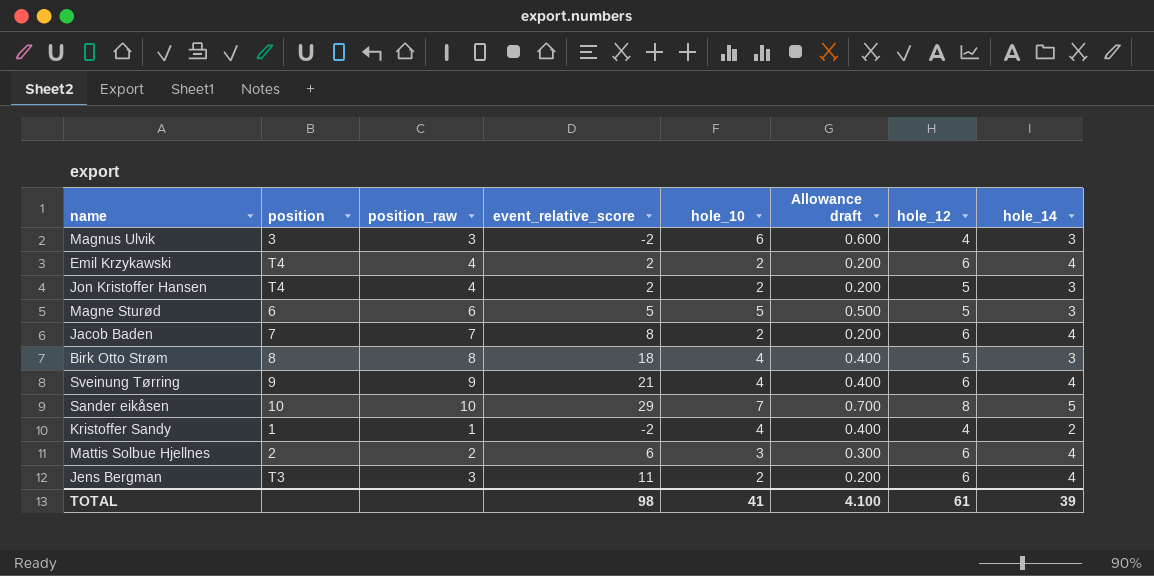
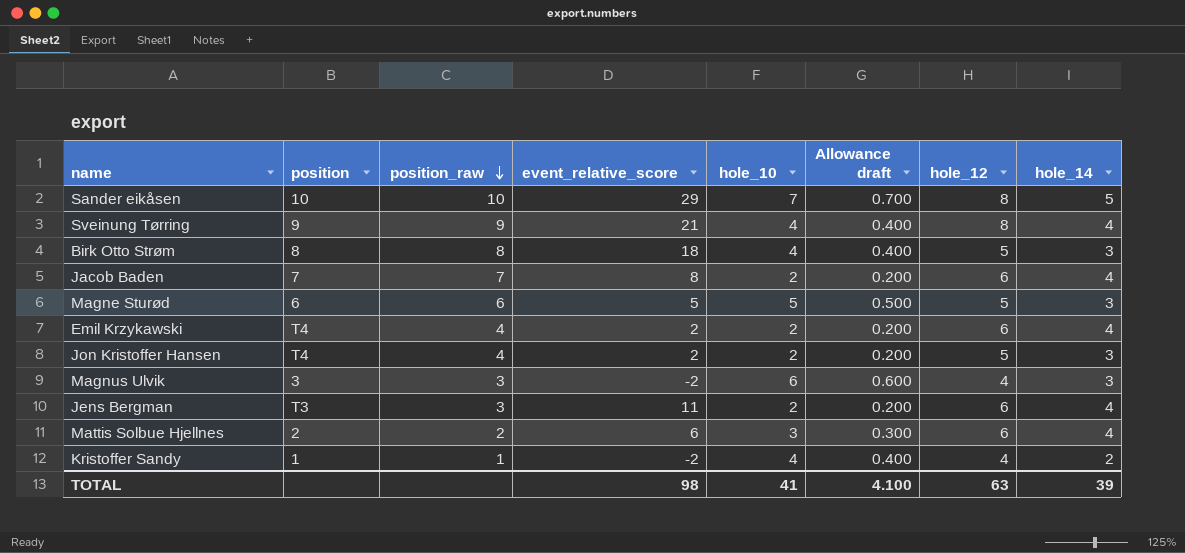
row order: none -> position_raw descending
Sveinung Tørring | hole_12: 6 -> 8
TOTAL | hole_12: 61 -> 63

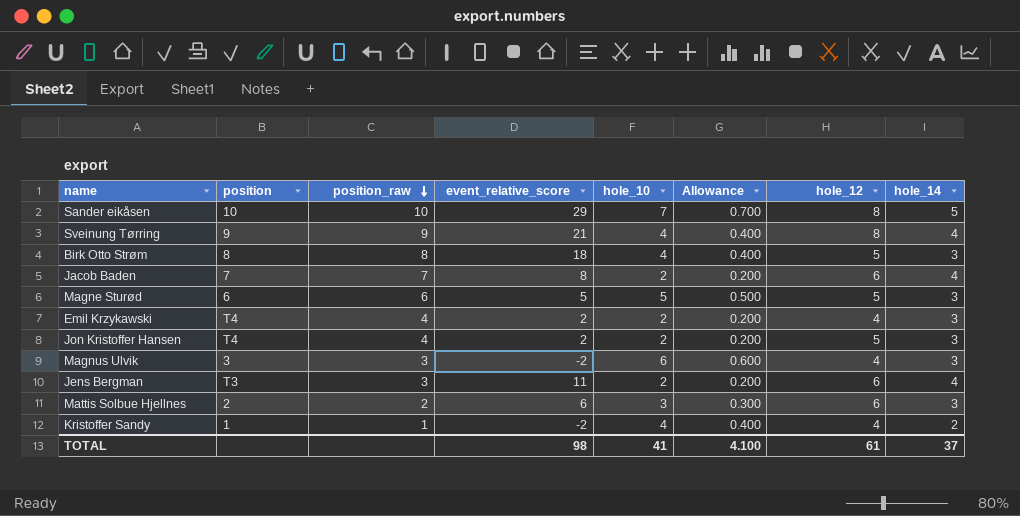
column name: Allowance draft -> Allowance
Emil Krzykawski | hole_12: 6 -> 4
Emil Krzykawski | hole_14: 4 -> 3
Mattis Solbue Hjellnes | hole_14: 4 -> 3
TOTAL | hole_12: 63 -> 61
TOTAL | hole_14: 39 -> 37

